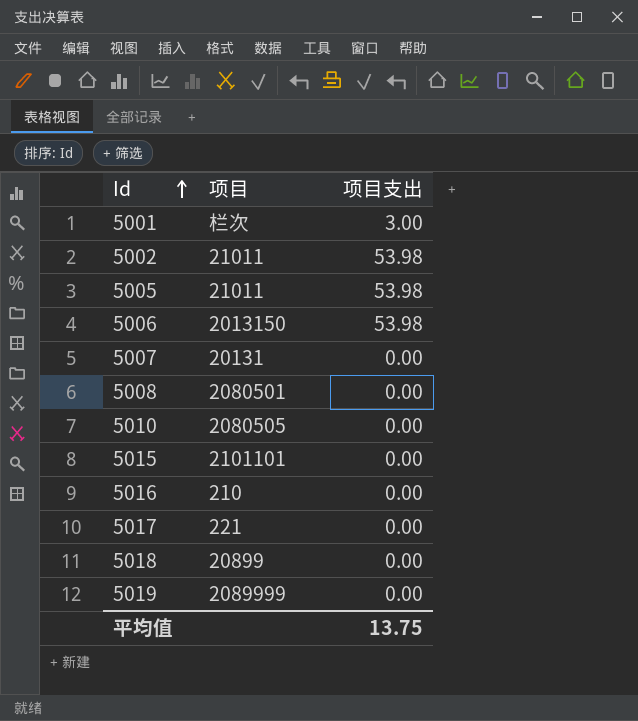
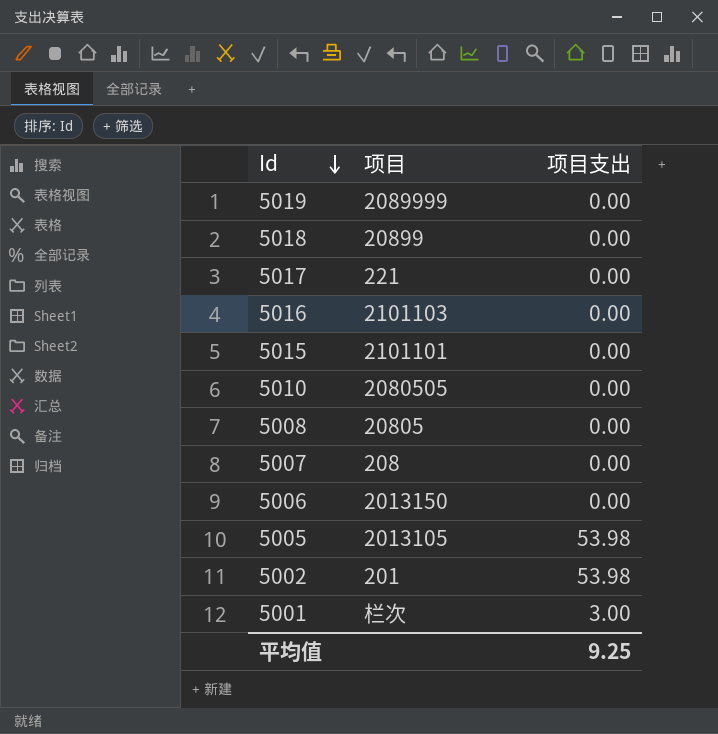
row order: Id ascending -> Id descending
5016 | 项目: 210 -> 2101103
5008 | 项目: 2080501 -> 20805
5007 | 项目: 20131 -> 208
5006 | 项目支出: 53.98 -> 0.00
5005 | 项目: 21011 -> 2013105
5002 | 项目: 21011 -> 201
平均值 | 项目支出: 13.75 -> 9.25

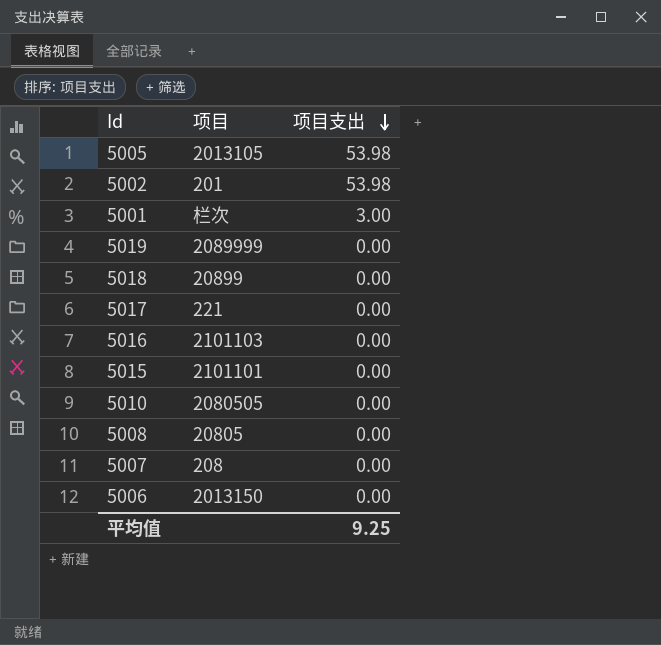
row order: Id descending -> 项目支出 descending

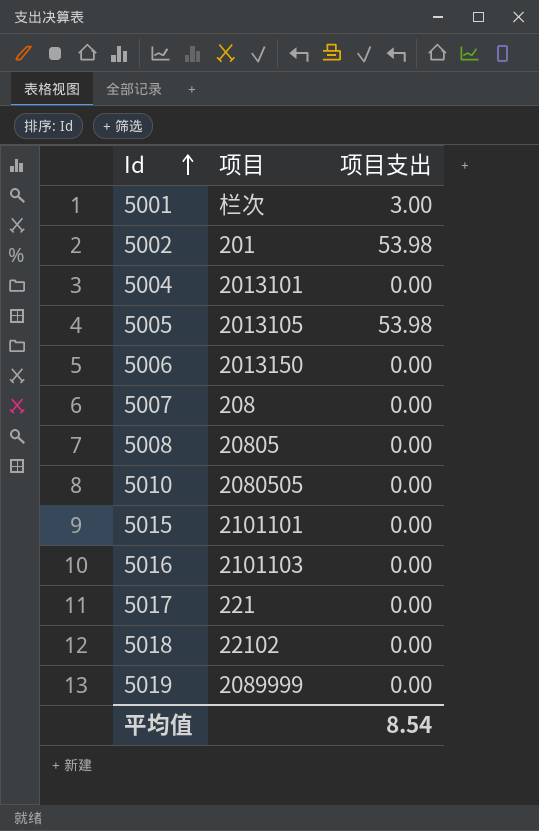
row order: 项目支出 descending -> Id ascending
row 5004: none -> 2013101 | 0.00
5018 | 项目: 20899 -> 22102
平均值 | 项目支出: 9.25 -> 8.54

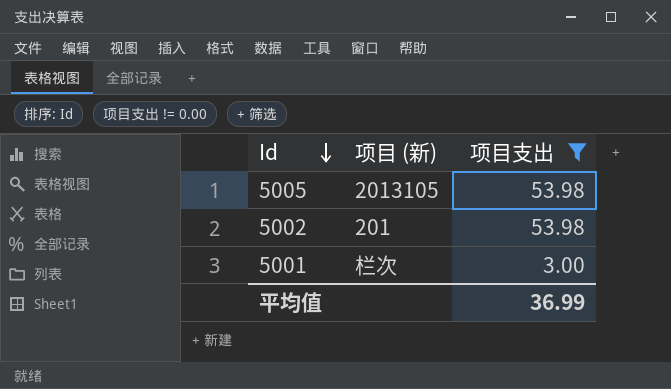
filter: none -> 项目支出 != 0.00
row order: Id ascending -> Id descending
column name: 项目 -> 项目 (新)
平均值 | 项目支出: 8.54 -> 36.99

